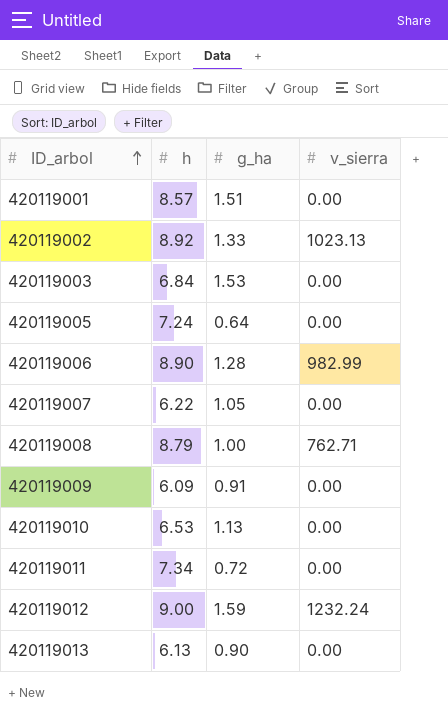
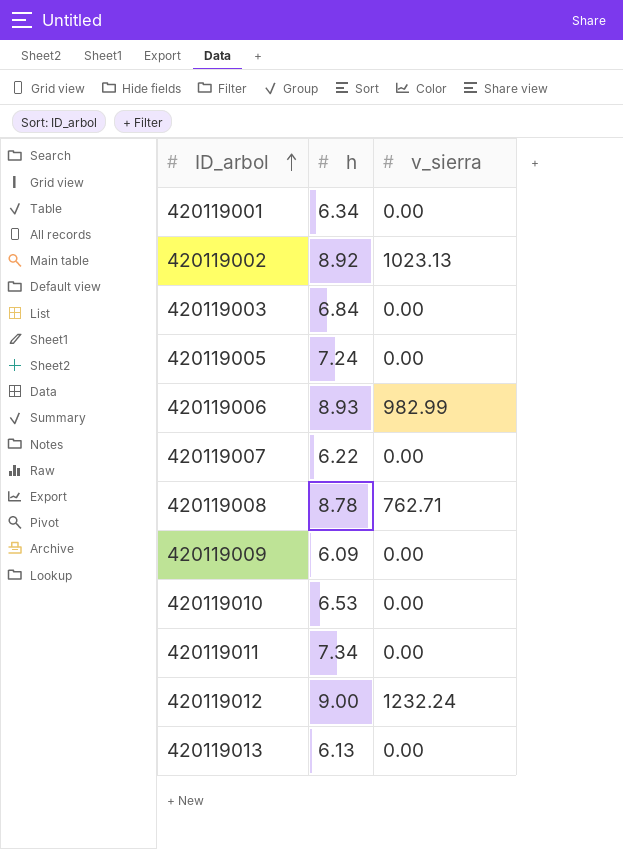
column g_ha | position: 3 -> none
420119001 | h: 8.57 -> 6.34
420119006 | h: 8.90 -> 8.93
420119008 | h: 8.79 -> 8.78

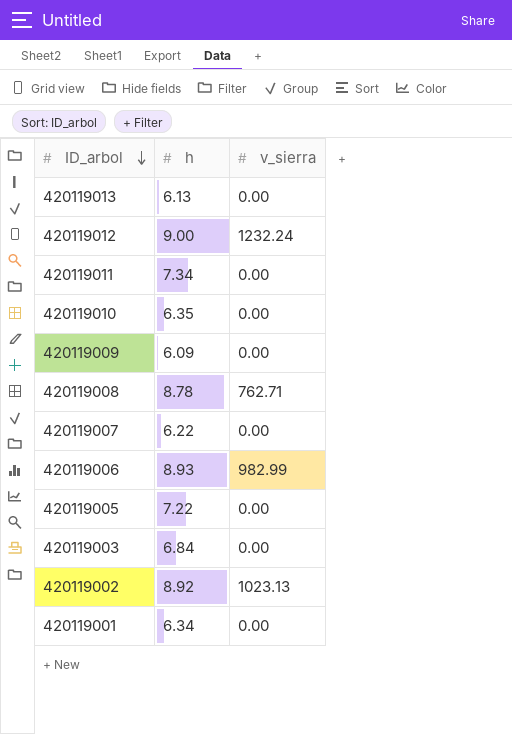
row order: ID_arbol ascending -> ID_arbol descending
420119010 | h: 6.53 -> 6.35
420119005 | h: 7.24 -> 7.22

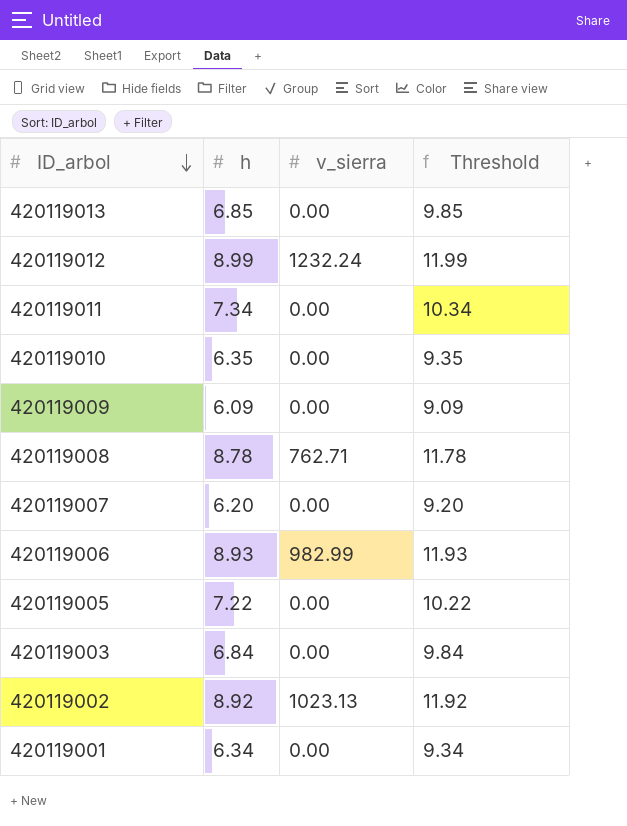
column Threshold | formula: none -> [h] + 3
420119013 | h: 6.13 -> 6.85
420119012 | h: 9.00 -> 8.99
420119007 | h: 6.22 -> 6.20

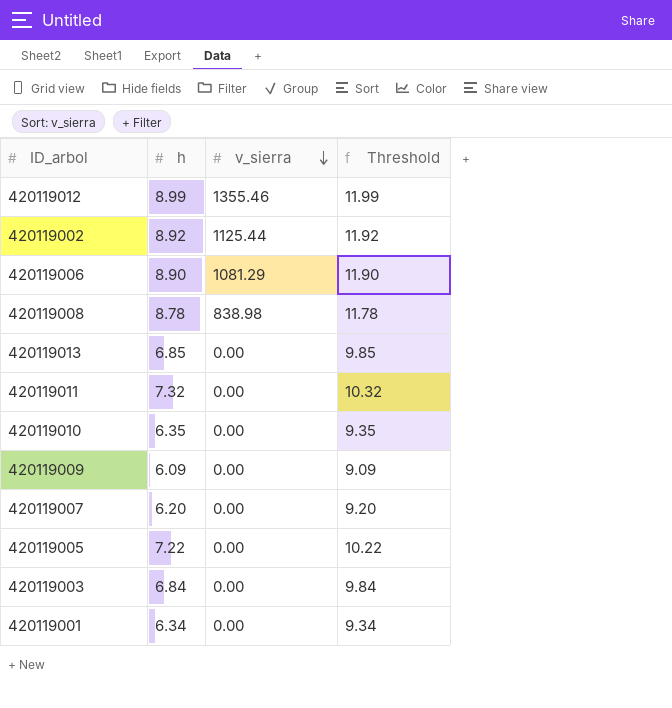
row order: ID_arbol descending -> v_sierra descending
420119012 | v_sierra: 1232.24 -> 1355.46
420119002 | v_sierra: 1023.13 -> 1125.44
420119006 | h: 8.93 -> 8.90
420119006 | v_sierra: 982.99 -> 1081.29
420119006 | Threshold: 11.93 -> 11.90
420119008 | v_sierra: 762.71 -> 838.98
420119011 | h: 7.34 -> 7.32
420119011 | Threshold: 10.34 -> 10.32

